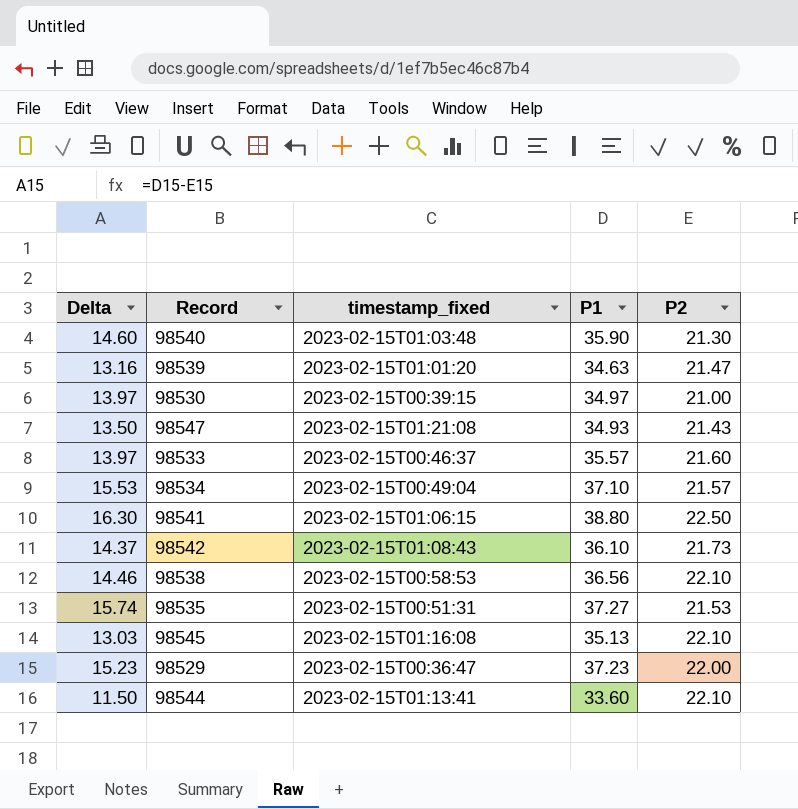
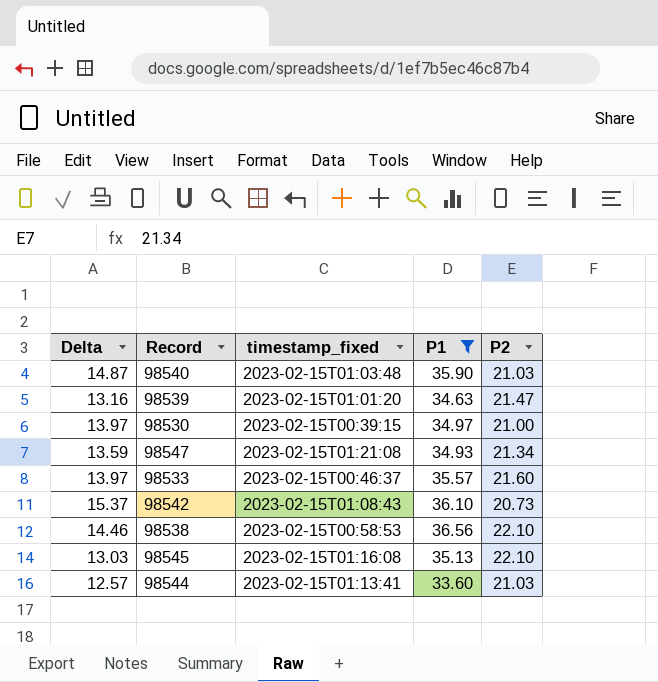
filter: none -> P1 <= 36.56
98540 | Delta: 14.60 -> 14.87
98540 | P2: 21.30 -> 21.03
98547 | Delta: 13.50 -> 13.59
98547 | P2: 21.43 -> 21.34
98542 | Delta: 14.37 -> 15.37
98542 | P2: 21.73 -> 20.73
98544 | Delta: 11.50 -> 12.57
98544 | P2: 22.10 -> 21.03

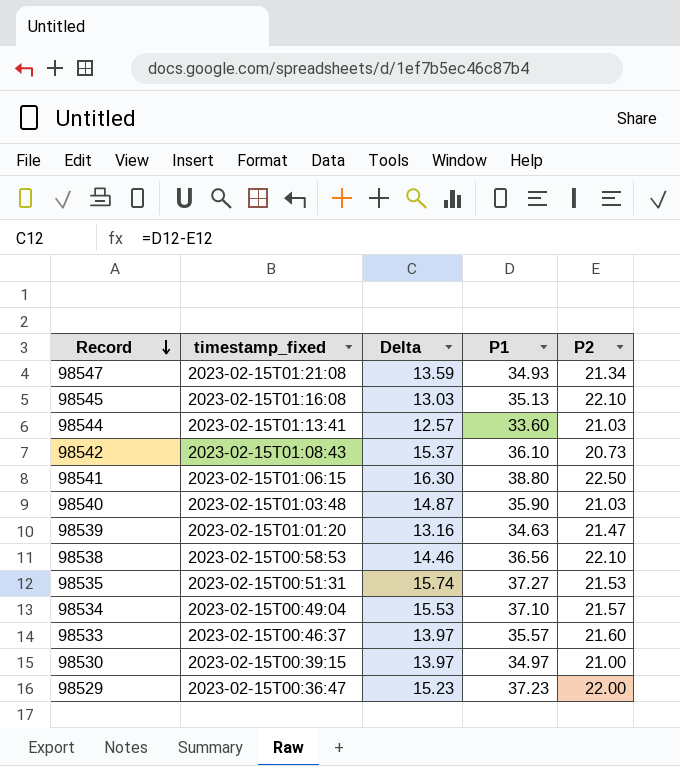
filter: P1 <= 36.56 -> none
row order: none -> Record descending
column Delta | position: 1 -> 3

